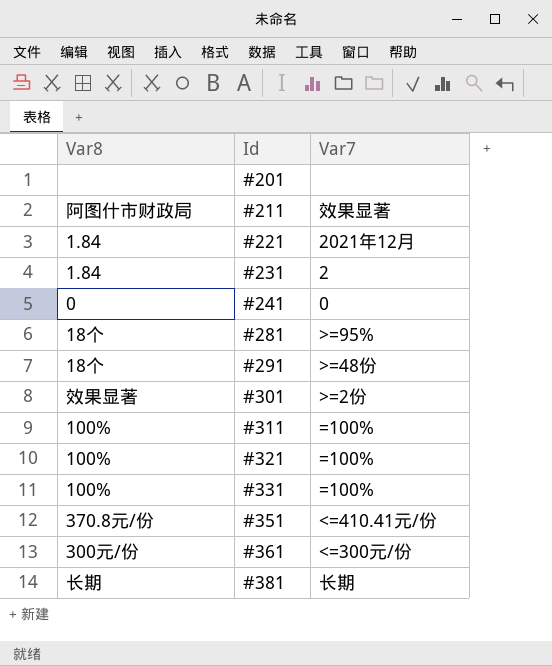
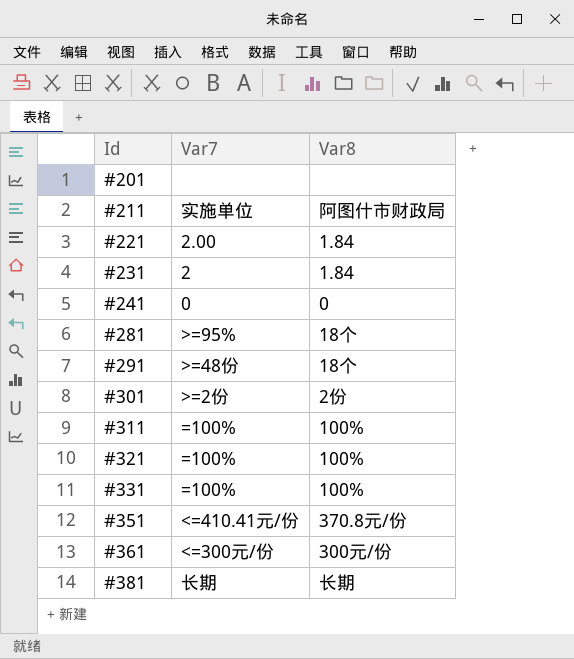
column Var8 | position: 1 -> 3
#211 | Var7: 效果显著 -> 实施单位
#221 | Var7: 2021年12月 -> 2.00
#301 | Var8: 效果显著 -> 2份

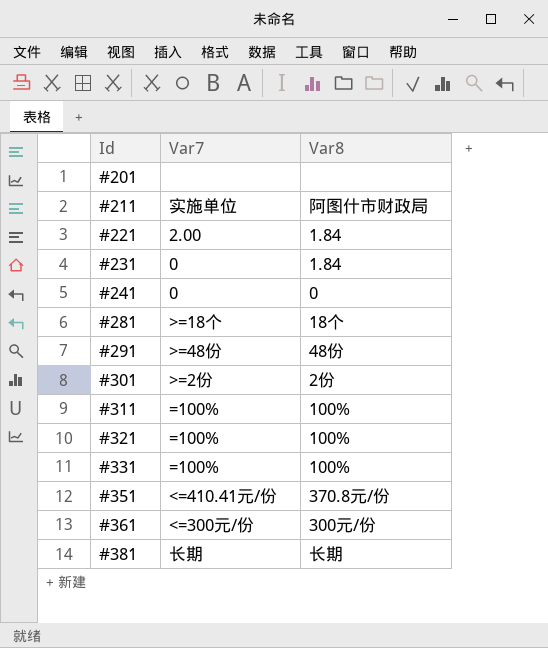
#231 | Var7: 2 -> 0
#281 | Var7: >=95% -> >=18个
#291 | Var8: 18个 -> 48份

